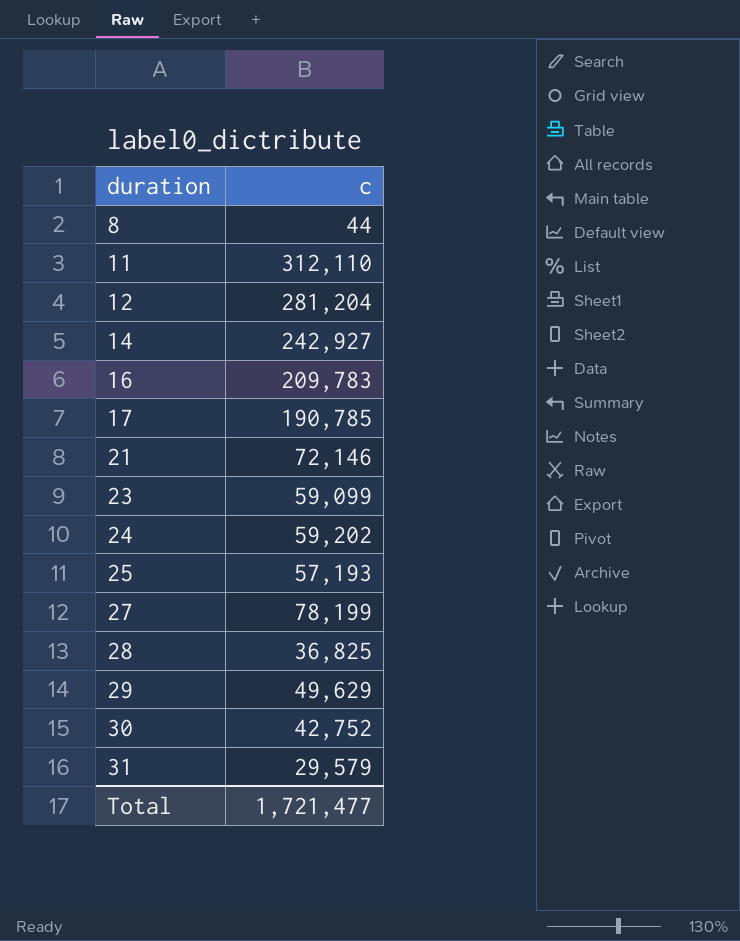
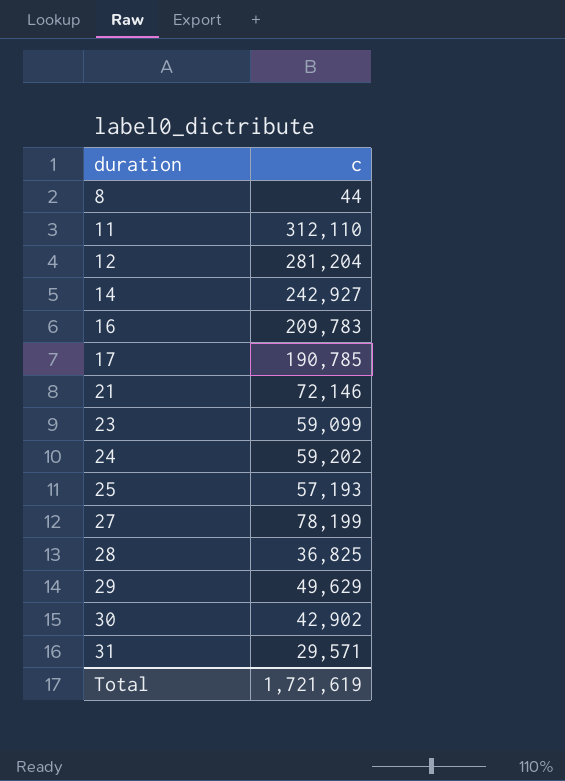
30 | c: 42,752 -> 42,902
31 | c: 29,579 -> 29,571
Total | c: 1,721,477 -> 1,721,619

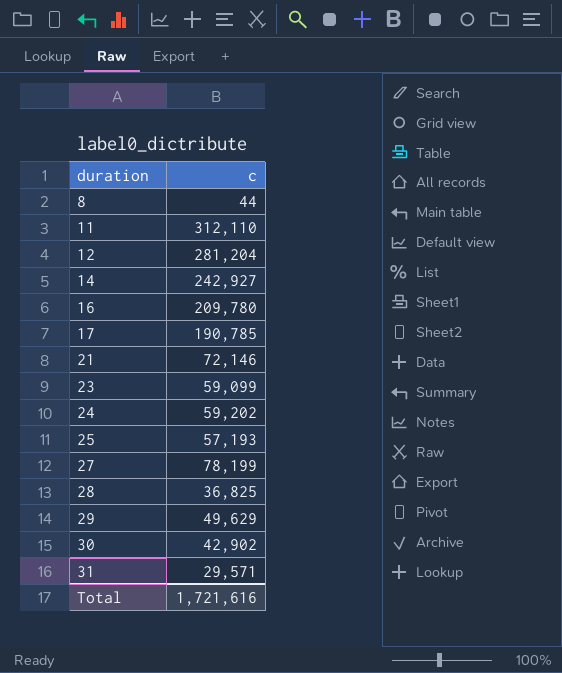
16 | c: 209,783 -> 209,780
Total | c: 1,721,619 -> 1,721,616

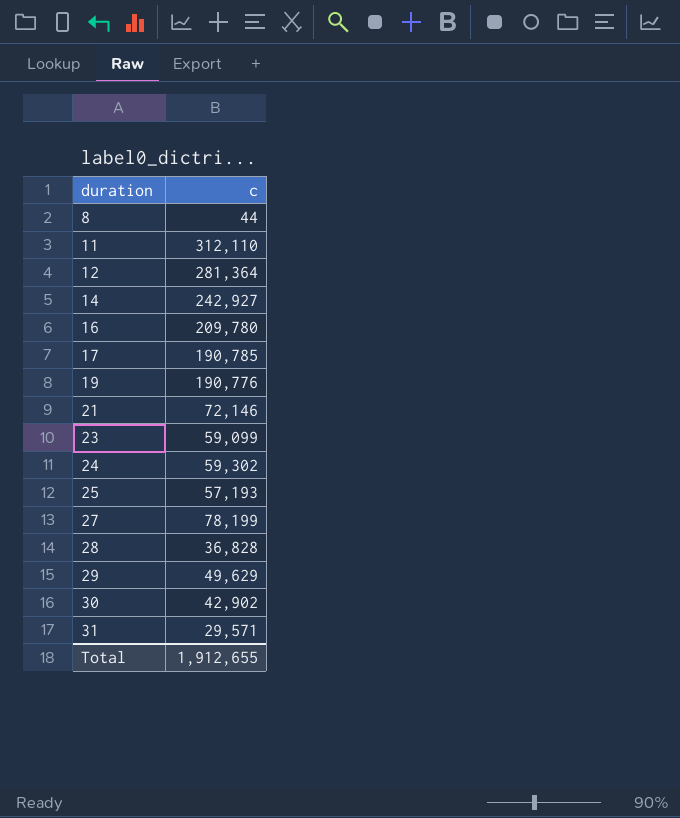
12 | c: 281,204 -> 281,364
row 19: none -> 190,776
24 | c: 59,202 -> 59,302
28 | c: 36,825 -> 36,828
Total | c: 1,721,616 -> 1,912,655

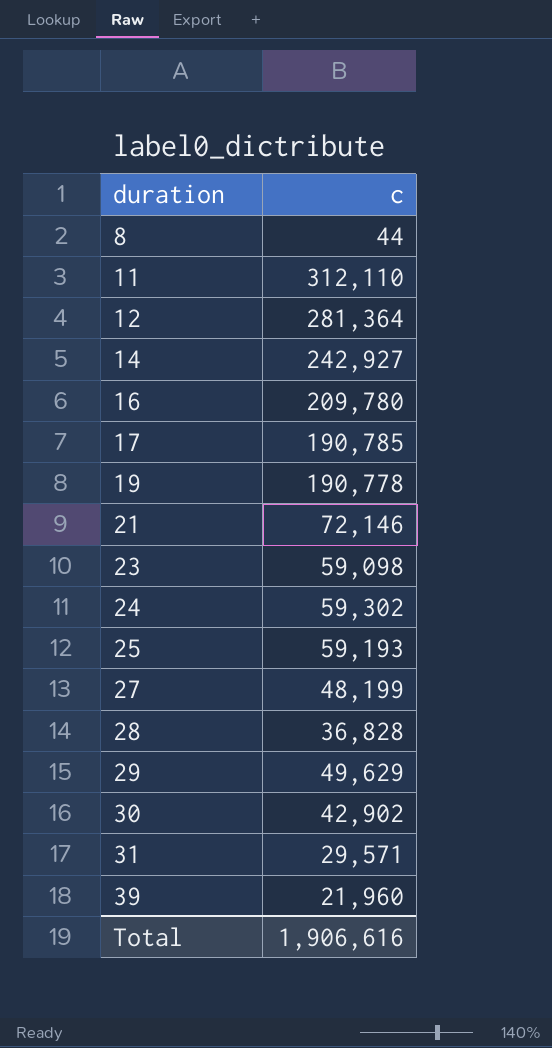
19 | c: 190,776 -> 190,778
23 | c: 59,099 -> 59,098
25 | c: 57,193 -> 59,193
27 | c: 78,199 -> 48,199
row 39: none -> 21,960
Total | c: 1,912,655 -> 1,906,616

